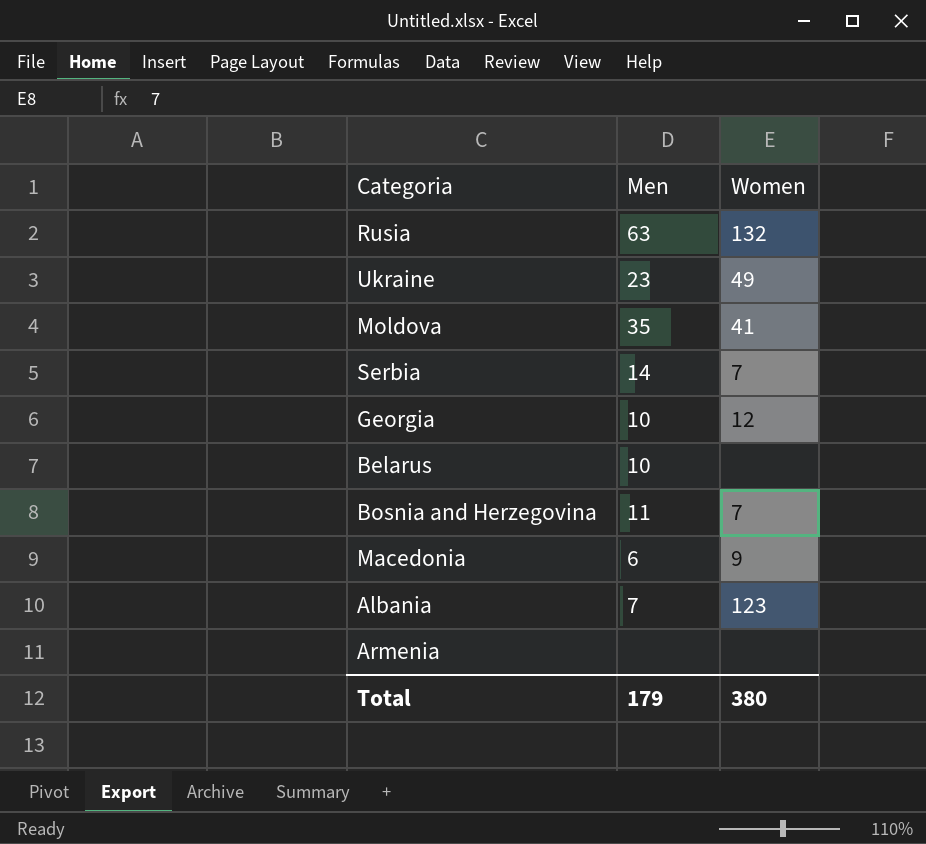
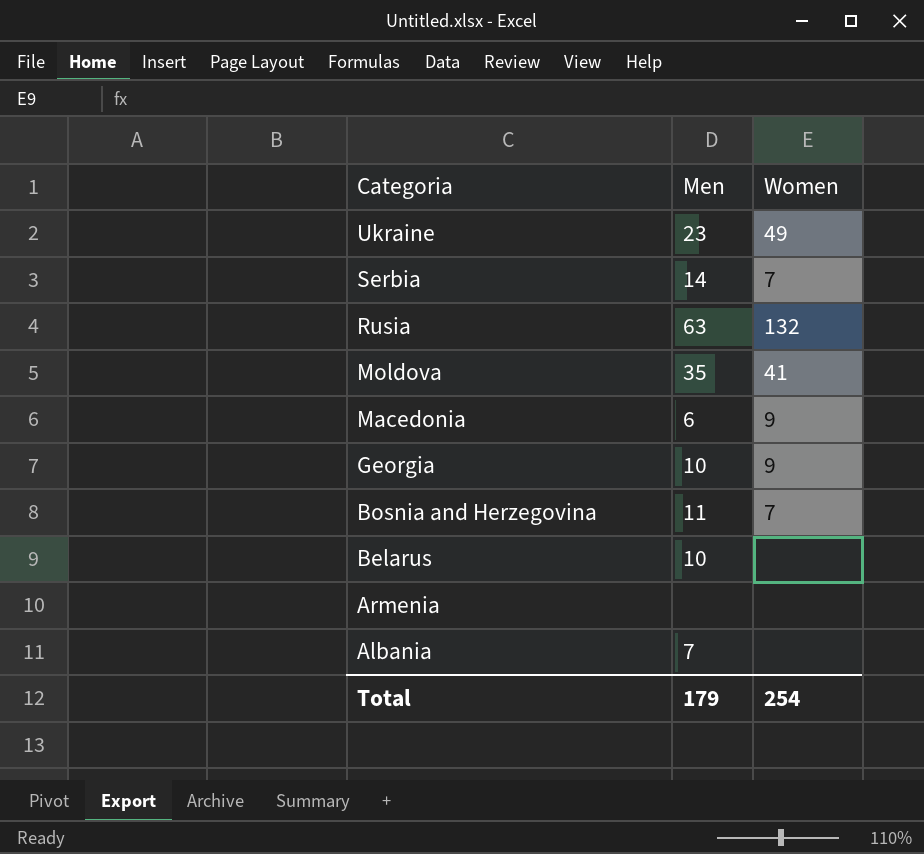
row order: none -> Categoria descending
Georgia | Women: 12 -> 9
Albania | Women: 123 -> none
Total | Women: 380 -> 254

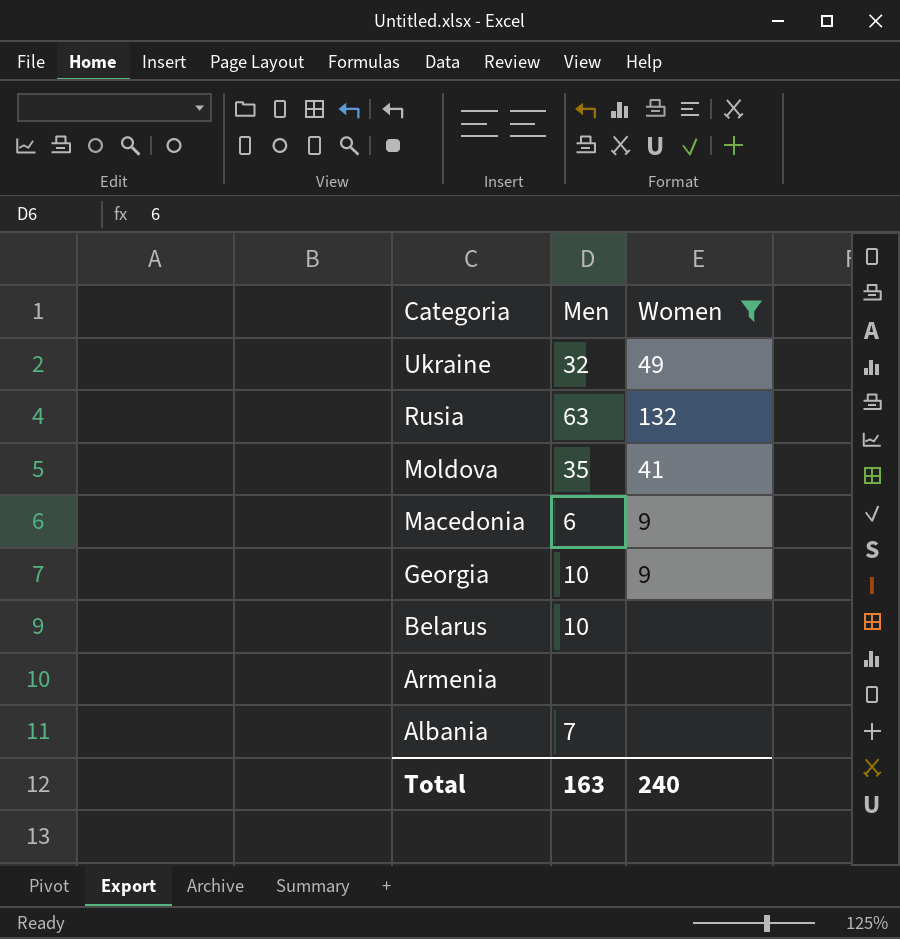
filter: none -> Women != 7
Ukraine | Men: 23 -> 32
Total | Men: 179 -> 163
Total | Women: 254 -> 240

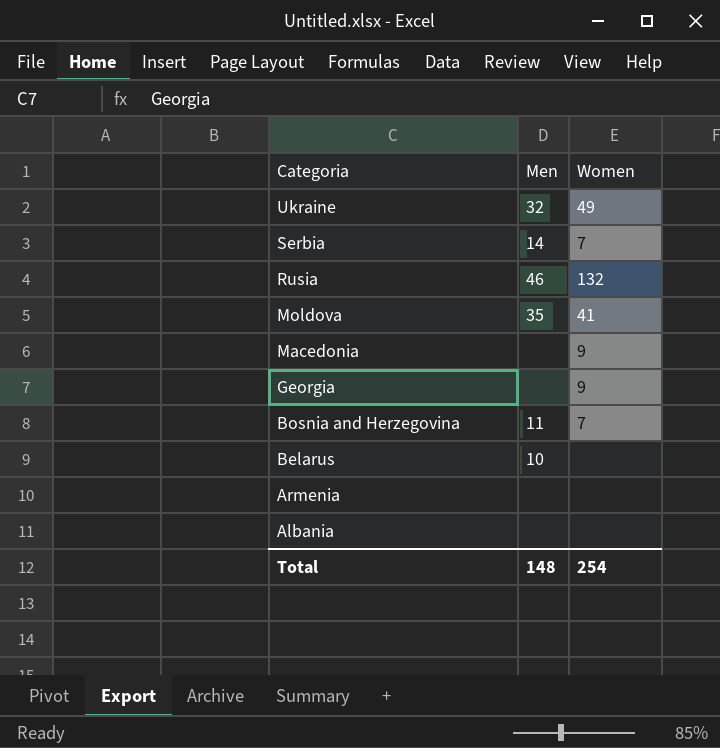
filter: Women != 7 -> none
Rusia | Men: 63 -> 46
Macedonia | Men: 6 -> none
Georgia | Men: 10 -> none
Albania | Men: 7 -> none
Total | Men: 163 -> 148
Total | Women: 240 -> 254

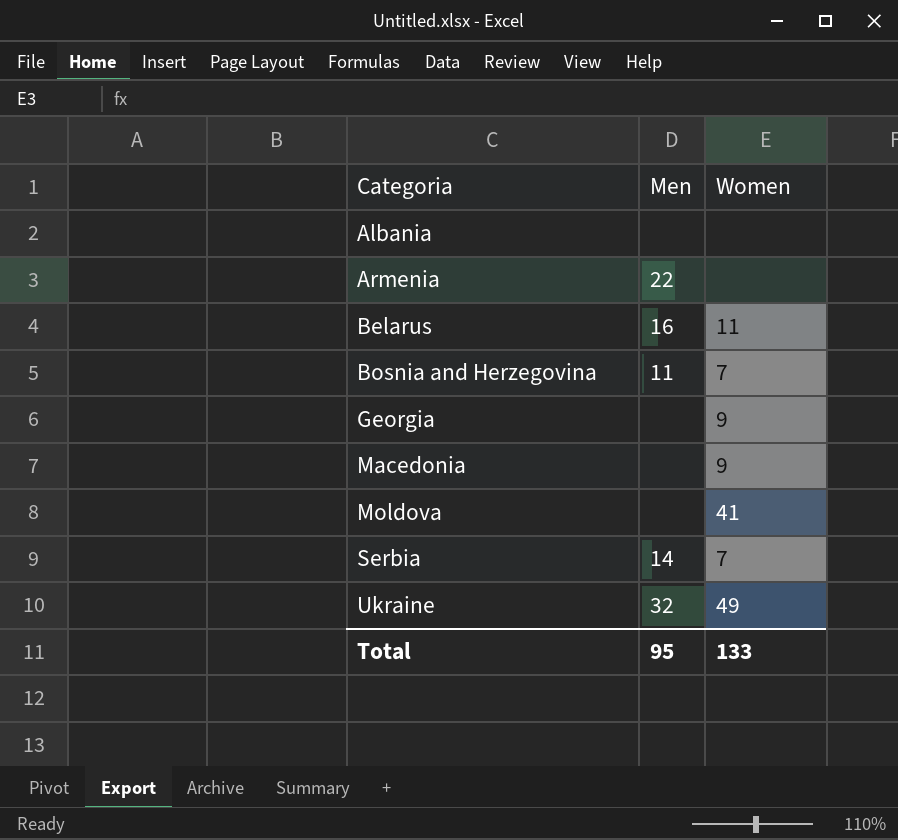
row order: Categoria descending -> Categoria ascending
row Rusia: 46 | 132 -> none
Armenia | Men: none -> 22
Belarus | Men: 10 -> 16
Belarus | Women: none -> 11
Moldova | Men: 35 -> none
Total | Men: 148 -> 95
Total | Women: 254 -> 133

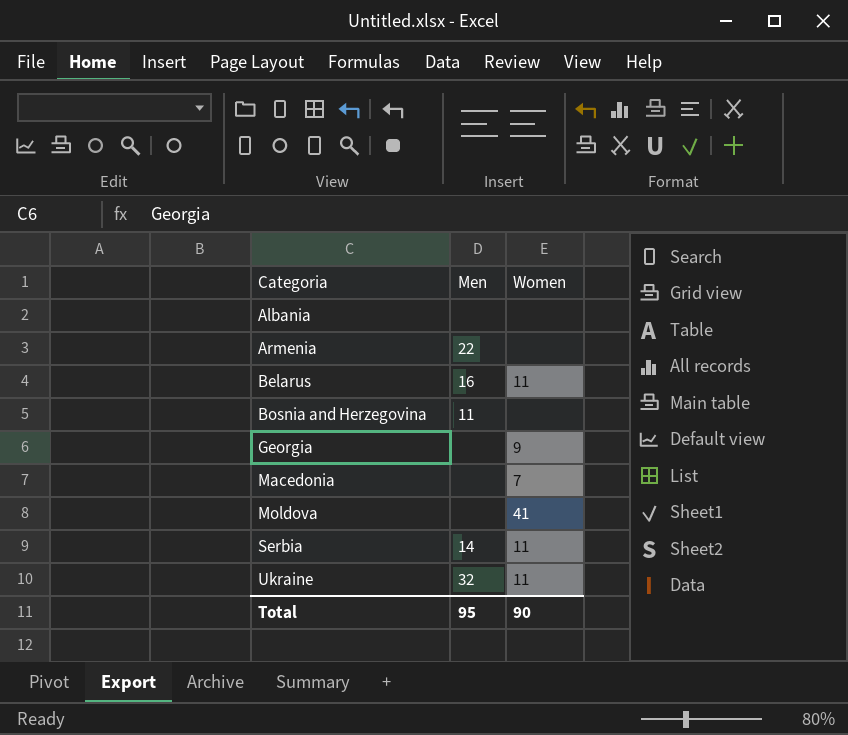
Bosnia and Herzegovina | Women: 7 -> none
Macedonia | Women: 9 -> 7
Serbia | Women: 7 -> 11
Ukraine | Women: 49 -> 11
Total | Women: 133 -> 90

